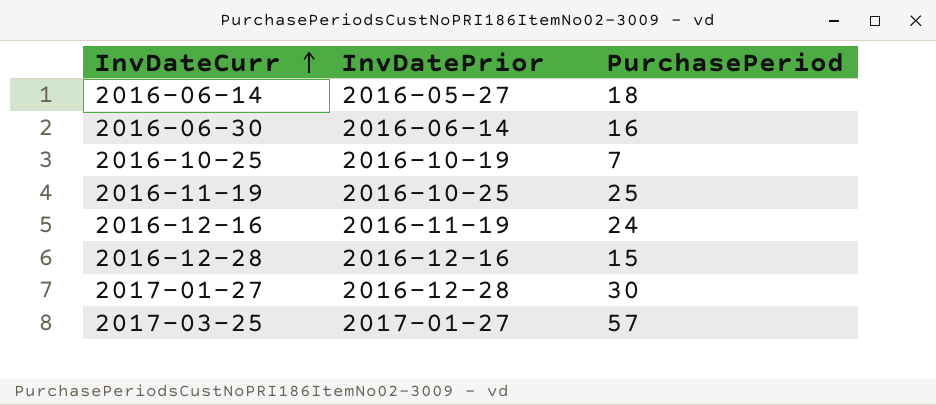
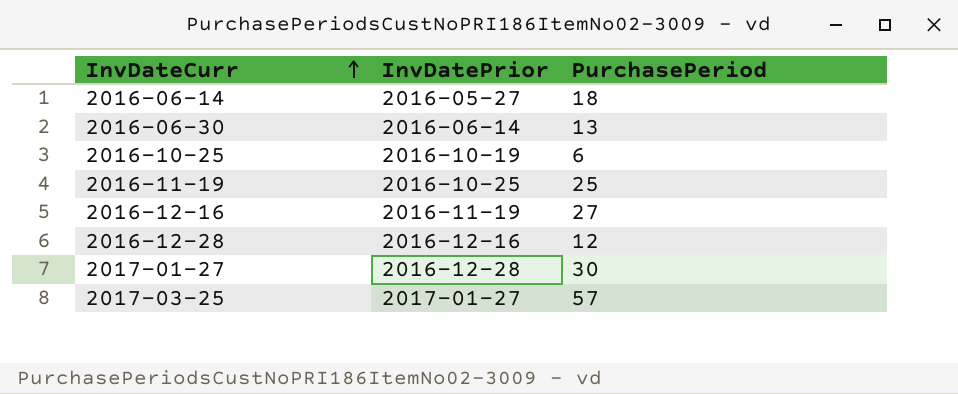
2016-06-30 | PurchasePeriod: 16 -> 13
2016-10-25 | PurchasePeriod: 7 -> 6
2016-12-16 | PurchasePeriod: 24 -> 27
2016-12-28 | PurchasePeriod: 15 -> 12

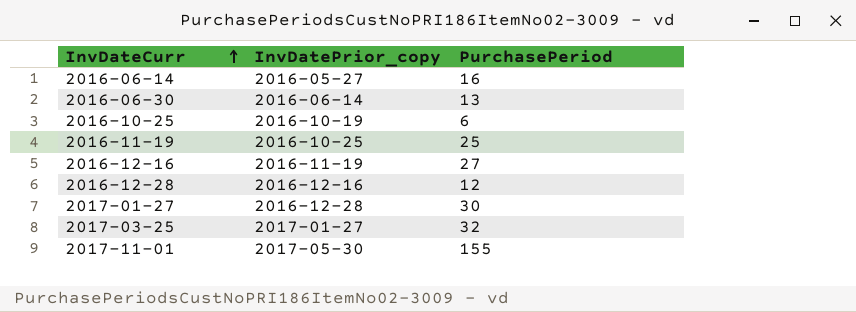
column name: InvDatePrior -> InvDatePrior_copy
2016-06-14 | PurchasePeriod: 18 -> 16
2017-03-25 | PurchasePeriod: 57 -> 32
row 2017-11-01: none -> 2017-05-30 | 155

